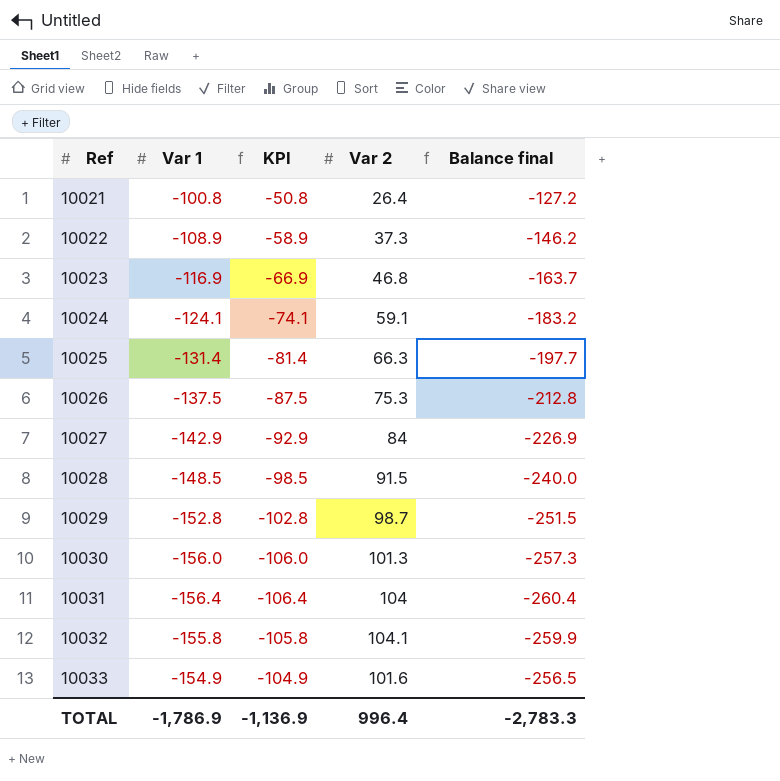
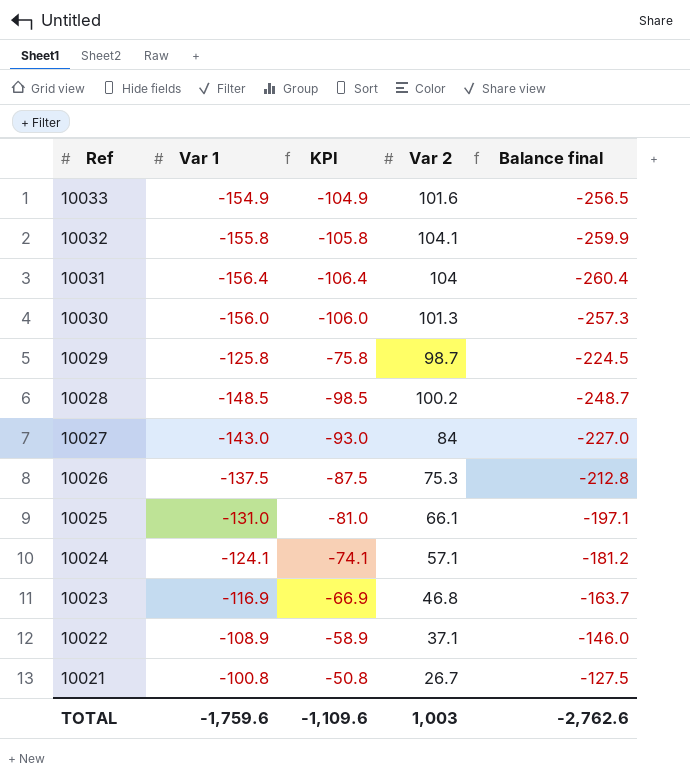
row order: Ref ascending -> Ref descending
10029 | Var 1: -152.8 -> -125.8
10029 | KPI: -102.8 -> -75.8
10029 | Balance final: -251.5 -> -224.5
10028 | Var 2: 91.5 -> 100.2
10028 | Balance final: -240.0 -> -248.7
10027 | Var 1: -142.9 -> -143.0
10027 | KPI: -92.9 -> -93.0
10027 | Balance final: -226.9 -> -227.0
10025 | Var 1: -131.4 -> -131.0
10025 | KPI: -81.4 -> -81.0
10025 | Var 2: 66.3 -> 66.1
10025 | Balance final: -197.7 -> -197.1
10024 | Var 2: 59.1 -> 57.1
10024 | Balance final: -183.2 -> -181.2
10022 | Var 2: 37.3 -> 37.1
10022 | Balance final: -146.2 -> -146.0
10021 | Var 2: 26.4 -> 26.7
10021 | Balance final: -127.2 -> -127.5
TOTAL | Var 1: -1,786.9 -> -1,759.6
TOTAL | KPI: -1,136.9 -> -1,109.6
TOTAL | Var 2: 996.4 -> 1,003
TOTAL | Balance final: -2,783.3 -> -2,762.6

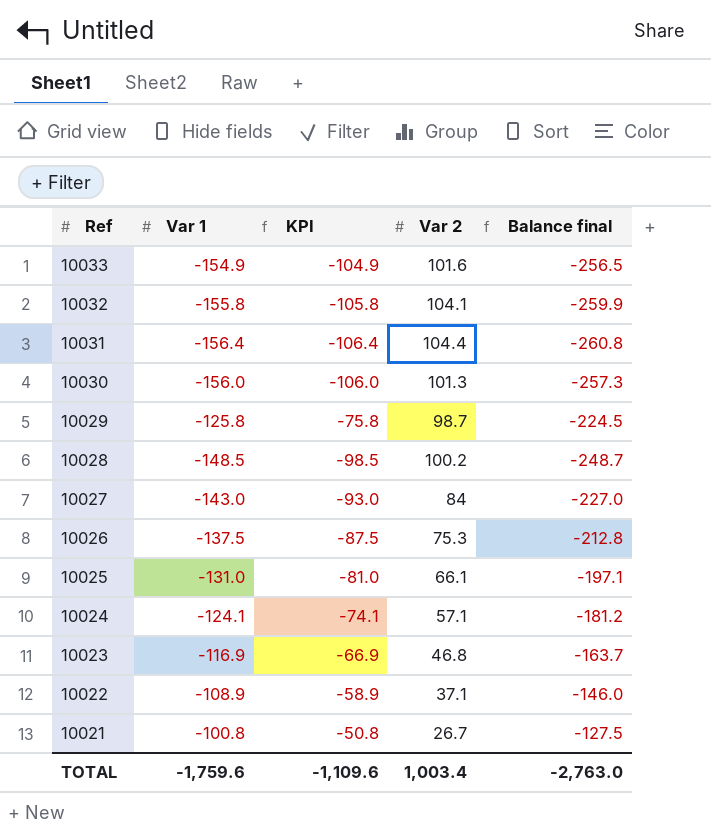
10031 | Var 2: 104 -> 104.4
10031 | Balance final: -260.4 -> -260.8
TOTAL | Var 2: 1,003 -> 1,003.4
TOTAL | Balance final: -2,762.6 -> -2,763.0

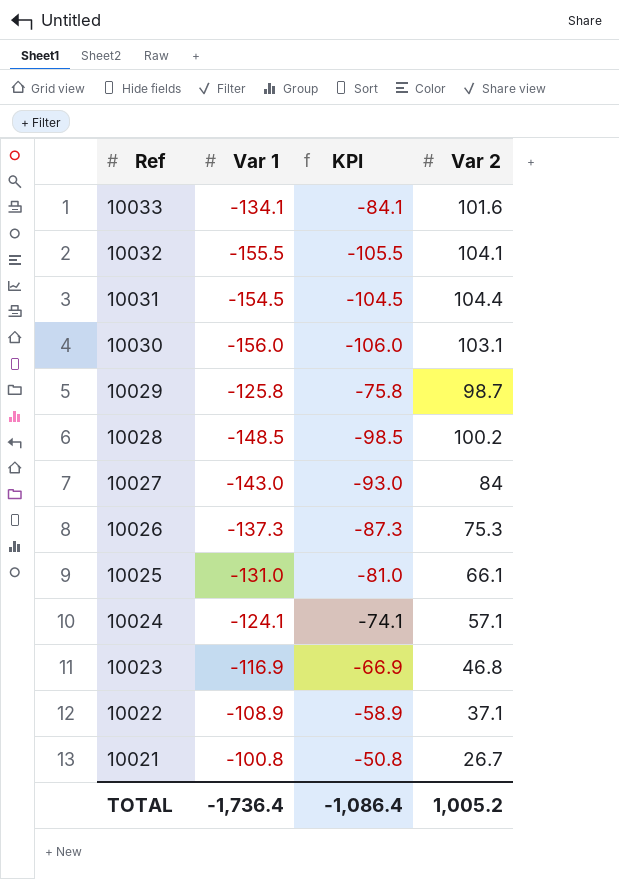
column Balance final | formula: [Var 1] - [Var 2] -> none
10033 | Var 1: -154.9 -> -134.1
10033 | KPI: -104.9 -> -84.1
10032 | Var 1: -155.8 -> -155.5
10032 | KPI: -105.8 -> -105.5
10031 | Var 1: -156.4 -> -154.5
10031 | KPI: -106.4 -> -104.5
10030 | Var 2: 101.3 -> 103.1
10026 | Var 1: -137.5 -> -137.3
10026 | KPI: -87.5 -> -87.3
TOTAL | Var 1: -1,759.6 -> -1,736.4
TOTAL | KPI: -1,109.6 -> -1,086.4
TOTAL | Var 2: 1,003.4 -> 1,005.2

